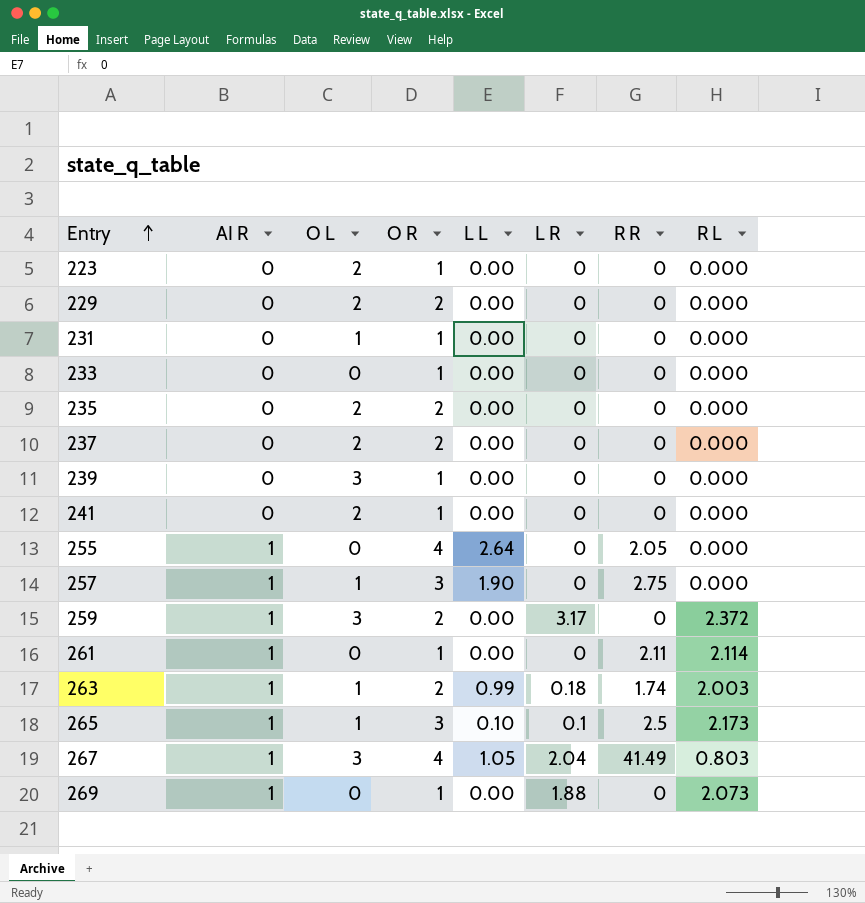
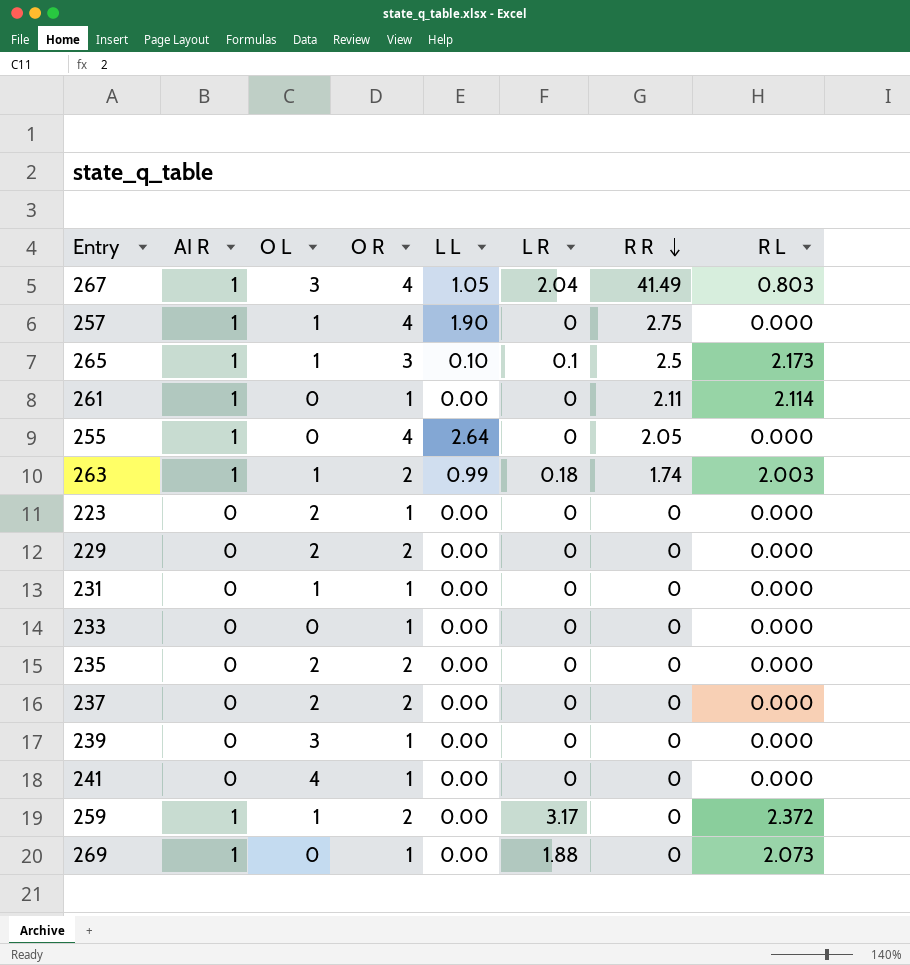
row order: Entry ascending -> R R descending
257 | O R: 3 -> 4
241 | O L: 2 -> 4
259 | O L: 3 -> 1

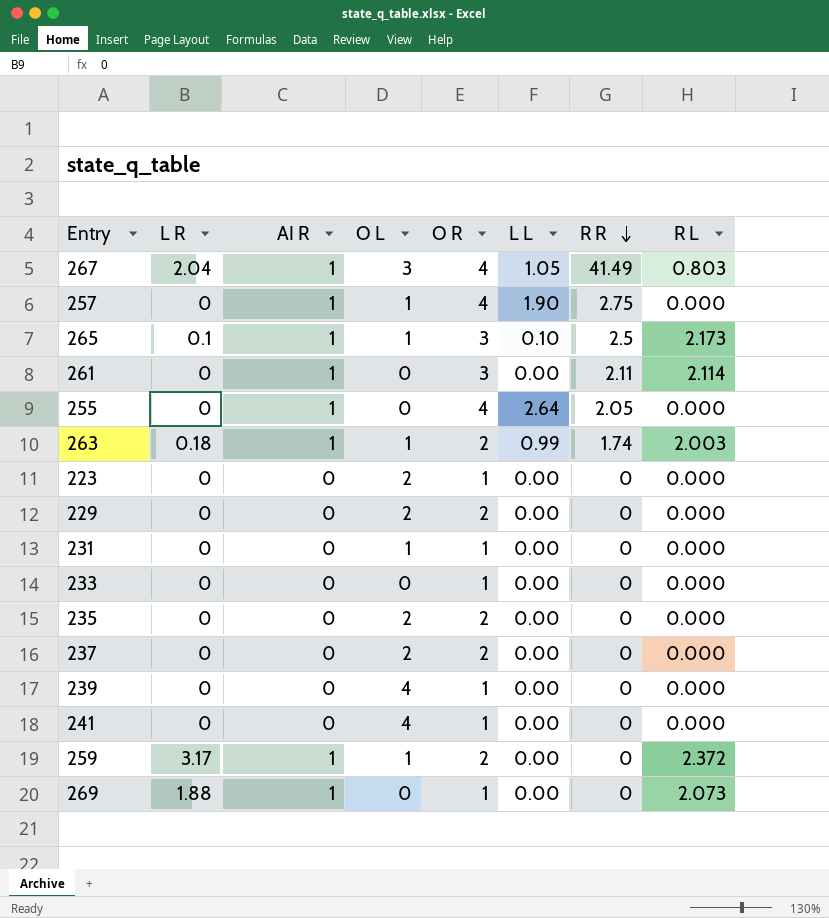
column L R | position: 6 -> 2
261 | O R: 1 -> 3
239 | O L: 3 -> 4

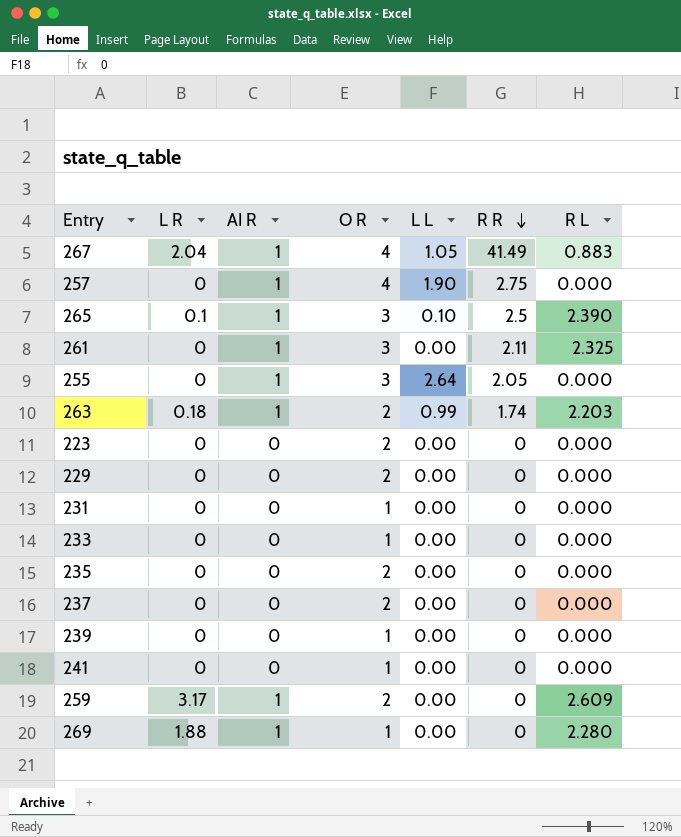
column O L | position: 4 -> none
267 | R L: 0.803 -> 0.883
265 | R L: 2.173 -> 2.390
261 | R L: 2.114 -> 2.325
255 | O R: 4 -> 3
263 | R L: 2.003 -> 2.203
223 | O R: 1 -> 2
259 | R L: 2.372 -> 2.609
269 | R L: 2.073 -> 2.280

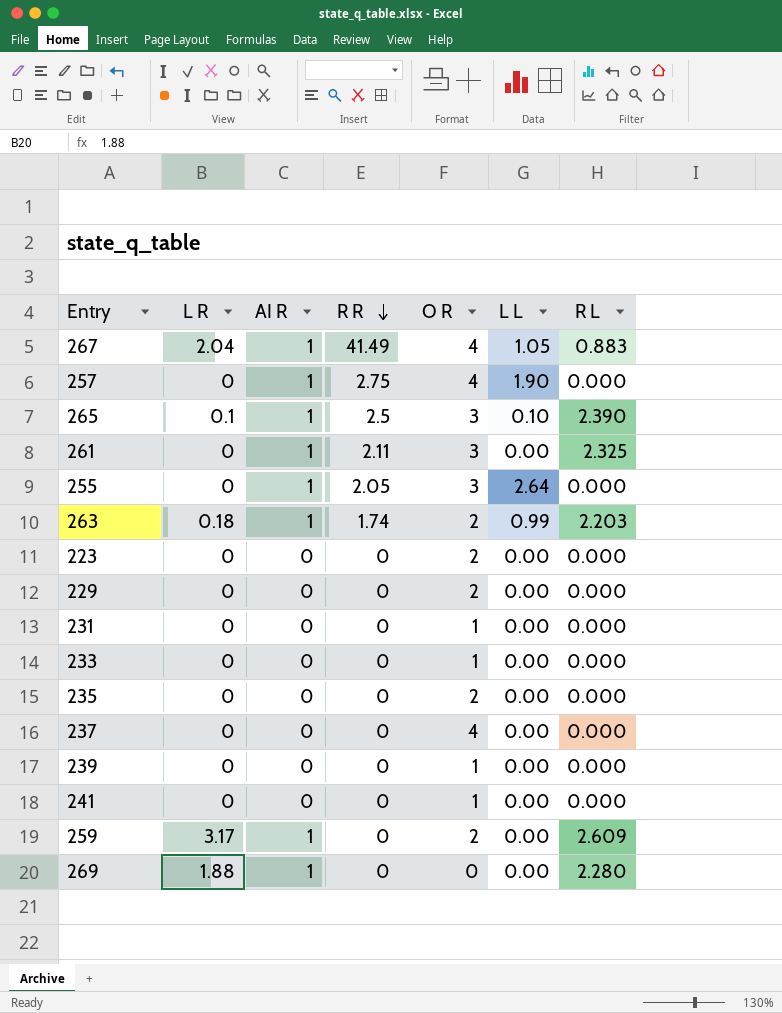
column R R | position: 6 -> 4
237 | O R: 2 -> 4
269 | O R: 1 -> 0

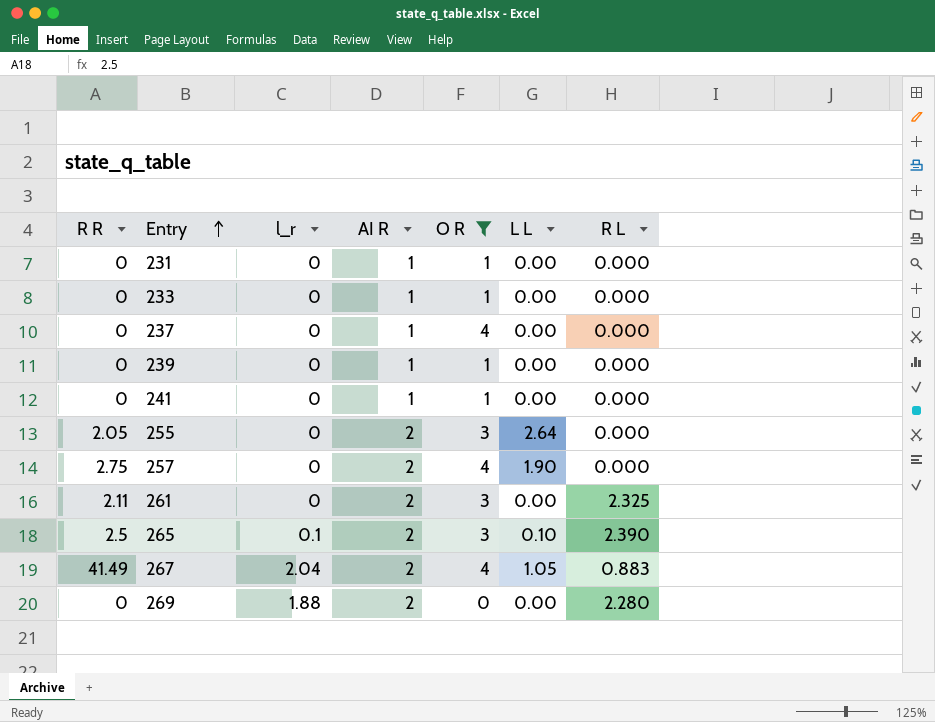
filter: none -> O R != 2
row order: R R descending -> Entry ascending
column R R | position: 4 -> 1
column name: L R -> l_r
231 | AI R: 0 -> 1
233 | AI R: 0 -> 1
237 | AI R: 0 -> 1
239 | AI R: 0 -> 1
241 | AI R: 0 -> 1
255 | AI R: 1 -> 2
257 | AI R: 1 -> 2
261 | AI R: 1 -> 2
265 | AI R: 1 -> 2
267 | AI R: 1 -> 2
269 | AI R: 1 -> 2

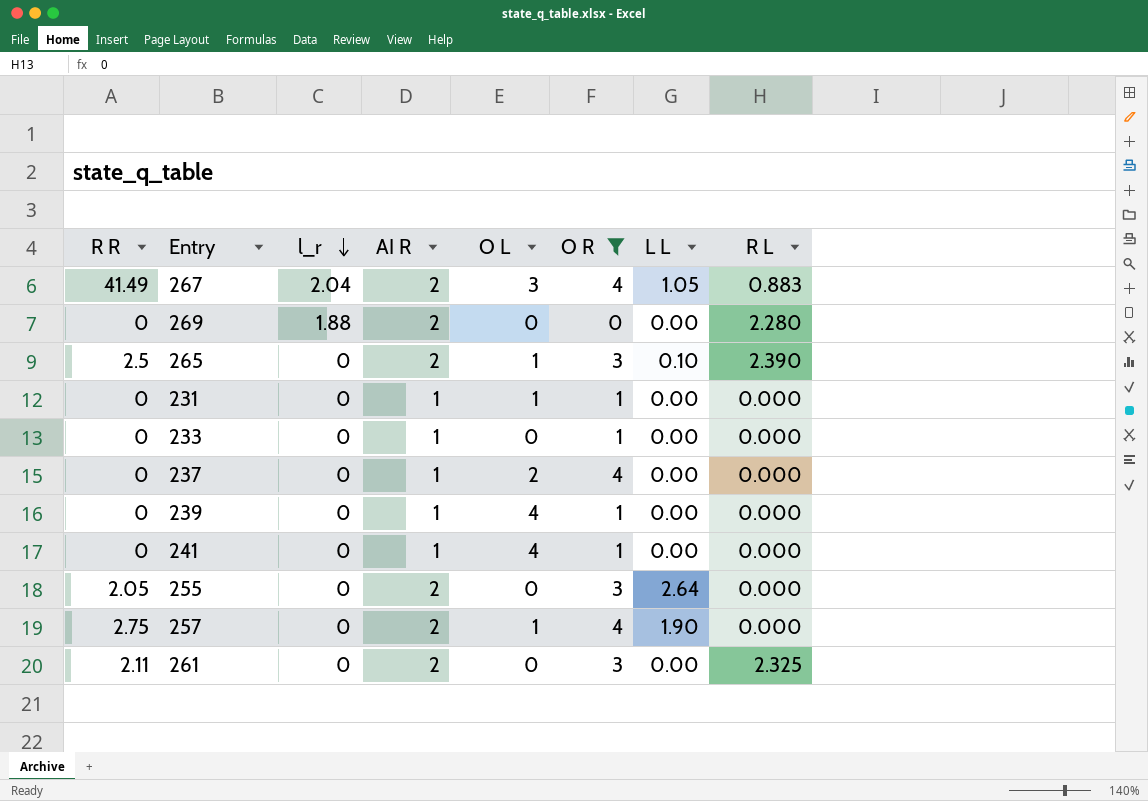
row order: Entry ascending -> l_r descending
column O L | position: none -> 5
265 | l_r: 0.1 -> 0

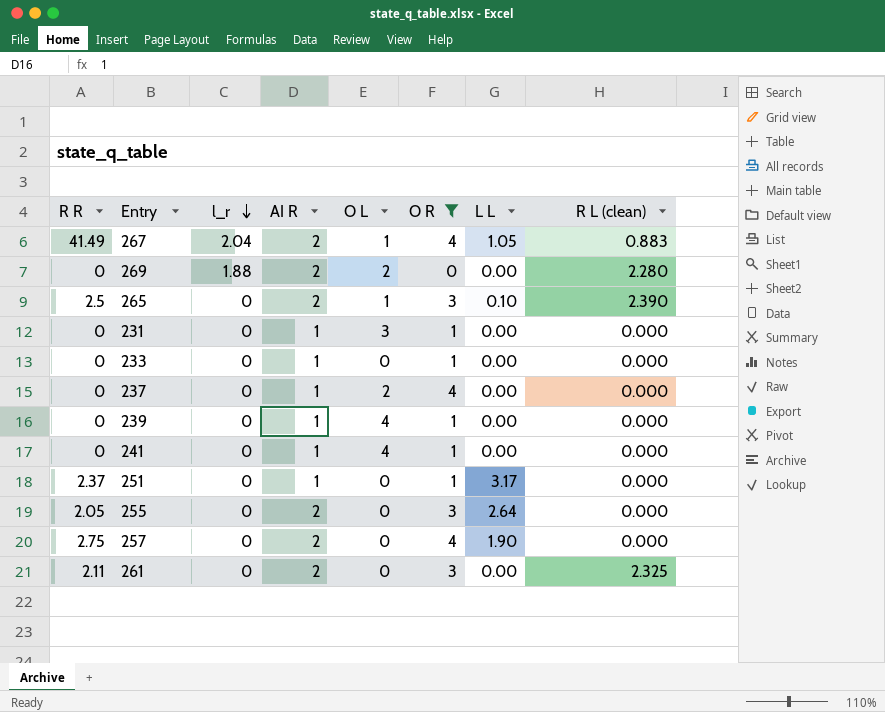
column name: R L -> R L (clean)
267 | O L: 3 -> 1
269 | O L: 0 -> 2
231 | O L: 1 -> 3
row 251: none -> 2.37 | 0 | 1 | 0 | 1 | 3.17 | 0.000
257 | O L: 1 -> 0

